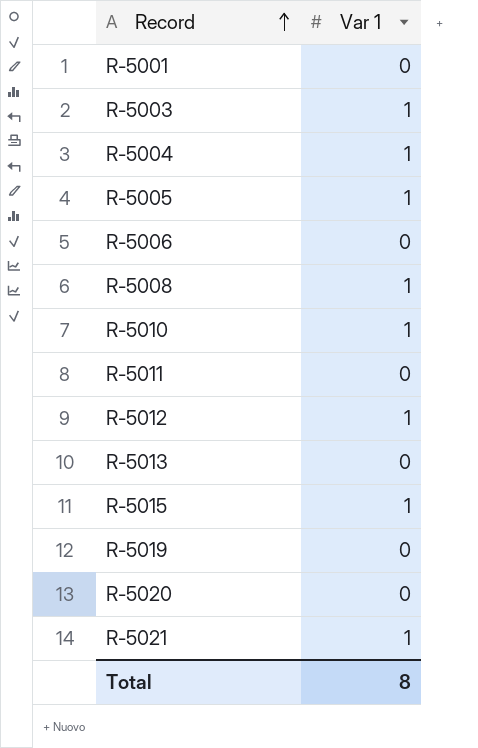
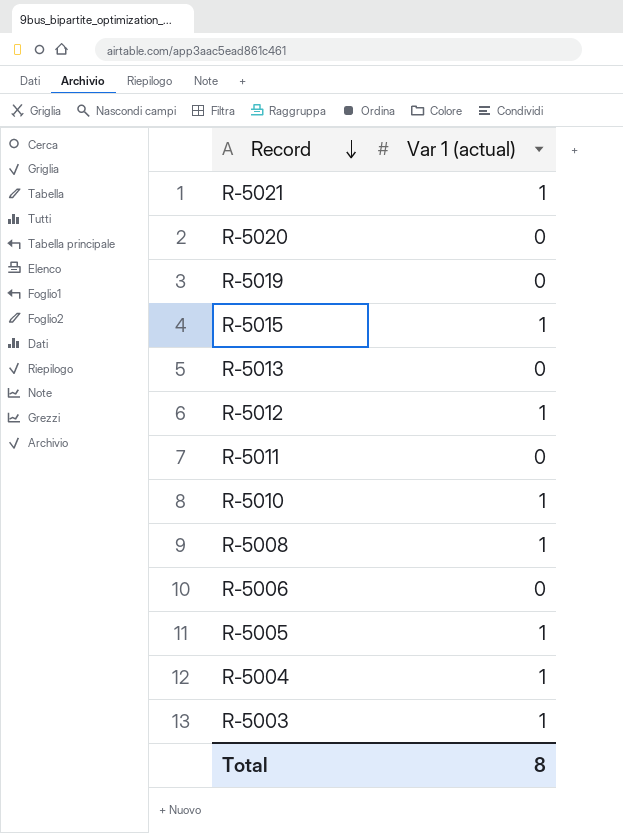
row order: Record ascending -> Record descending
column name: Var 1 -> Var 1 (actual)
row R-5001: 0 -> none

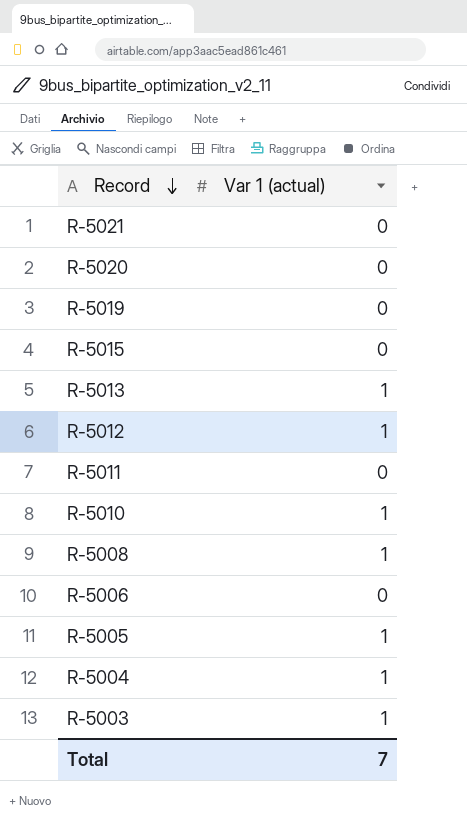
R-5021 | Var 1 (actual): 1 -> 0
R-5015 | Var 1 (actual): 1 -> 0
R-5013 | Var 1 (actual): 0 -> 1
Total | Var 1 (actual): 8 -> 7

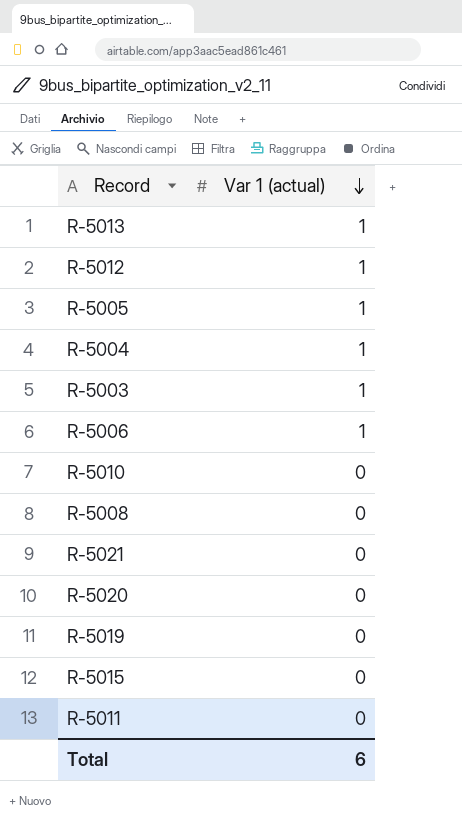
row order: Record descending -> Var 1 (actual) descending
R-5006 | Var 1 (actual): 0 -> 1
R-5010 | Var 1 (actual): 1 -> 0
R-5008 | Var 1 (actual): 1 -> 0
Total | Var 1 (actual): 7 -> 6

